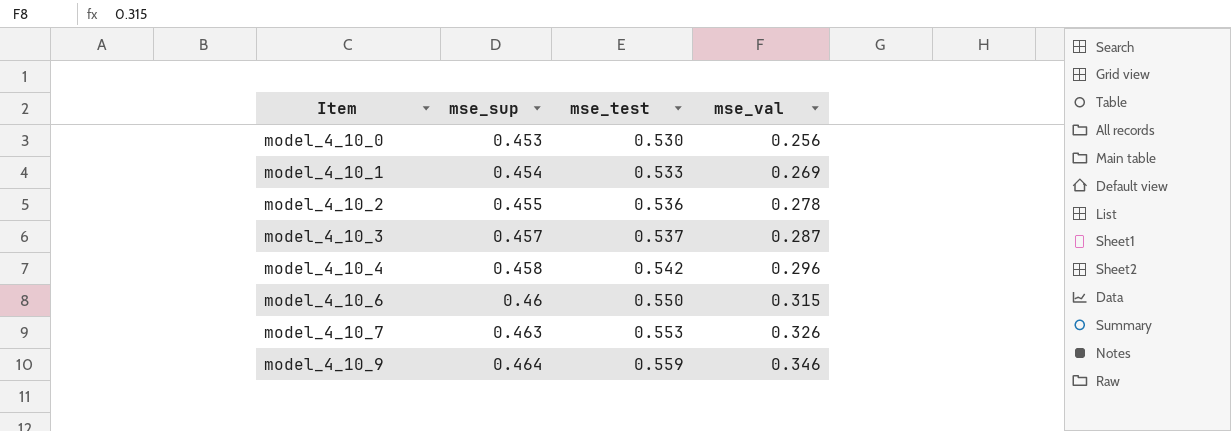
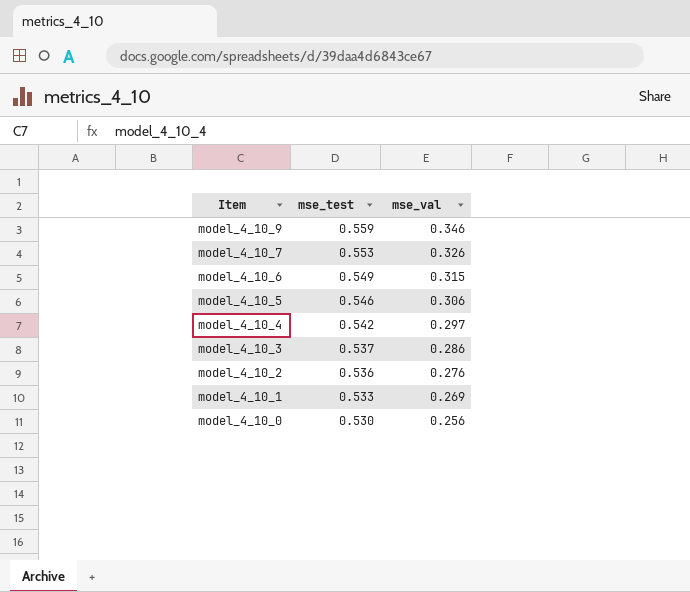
row order: Item ascending -> Item descending
column mse_sup | position: 2 -> none
model_4_10_6 | mse_test: 0.550 -> 0.549
row model_4_10_5: none -> 0.546 | 0.306
model_4_10_4 | mse_val: 0.296 -> 0.297
model_4_10_3 | mse_val: 0.287 -> 0.286
model_4_10_2 | mse_val: 0.278 -> 0.276

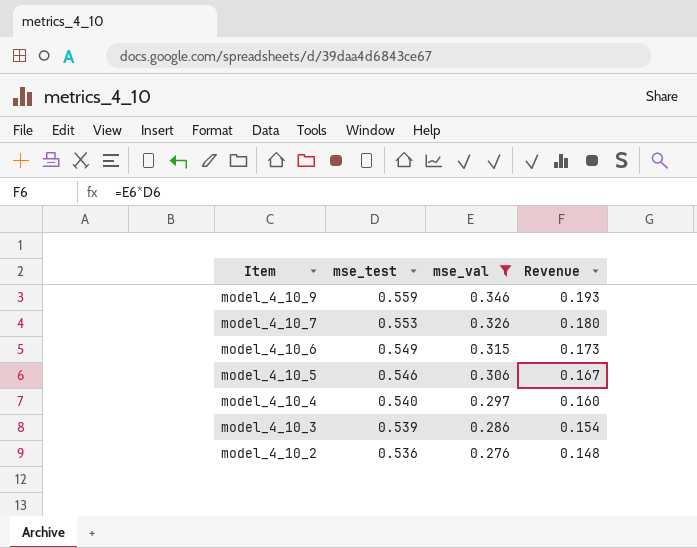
filter: none -> mse_val >= 0.276
column Revenue | formula: none -> [mse_test] * [mse_val]
model_4_10_4 | mse_test: 0.542 -> 0.540
model_4_10_3 | mse_test: 0.537 -> 0.539

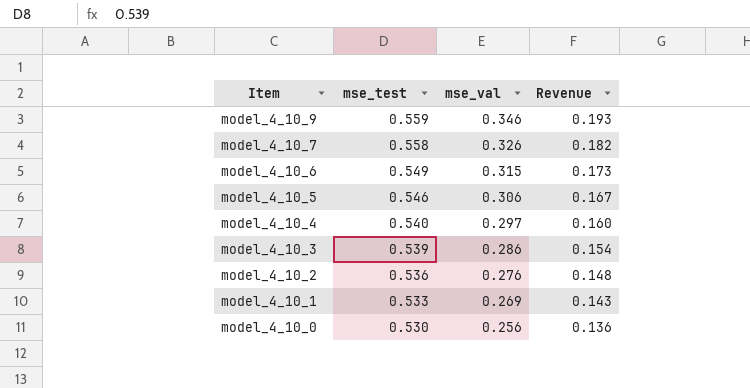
filter: mse_val >= 0.276 -> none
model_4_10_7 | mse_test: 0.553 -> 0.558
model_4_10_7 | Revenue: 0.180 -> 0.182

